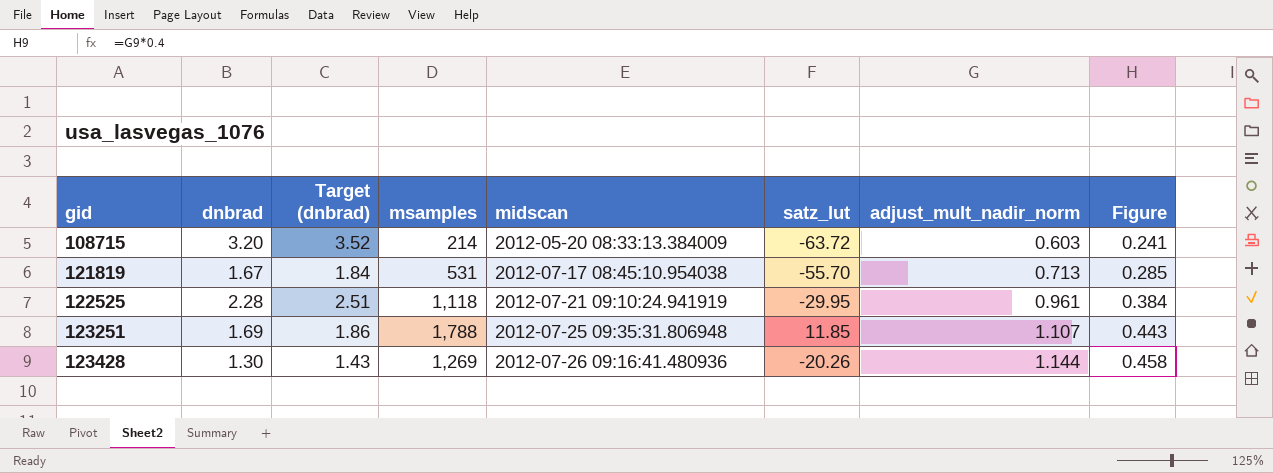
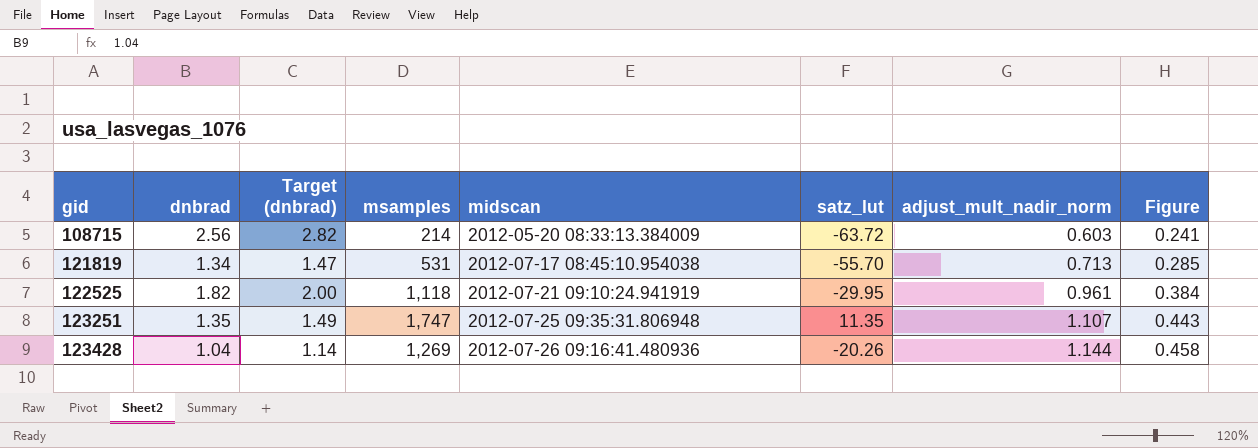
108715 | dnbrad: 3.20 -> 2.56
108715 | Target (dnbrad): 3.52 -> 2.82
121819 | dnbrad: 1.67 -> 1.34
121819 | Target (dnbrad): 1.84 -> 1.47
122525 | dnbrad: 2.28 -> 1.82
122525 | Target (dnbrad): 2.51 -> 2.00
123251 | dnbrad: 1.69 -> 1.35
123251 | Target (dnbrad): 1.86 -> 1.49
123251 | msamples: 1,788 -> 1,747
123251 | satz_lut: 11.85 -> 11.35
123428 | dnbrad: 1.30 -> 1.04
123428 | Target (dnbrad): 1.43 -> 1.14

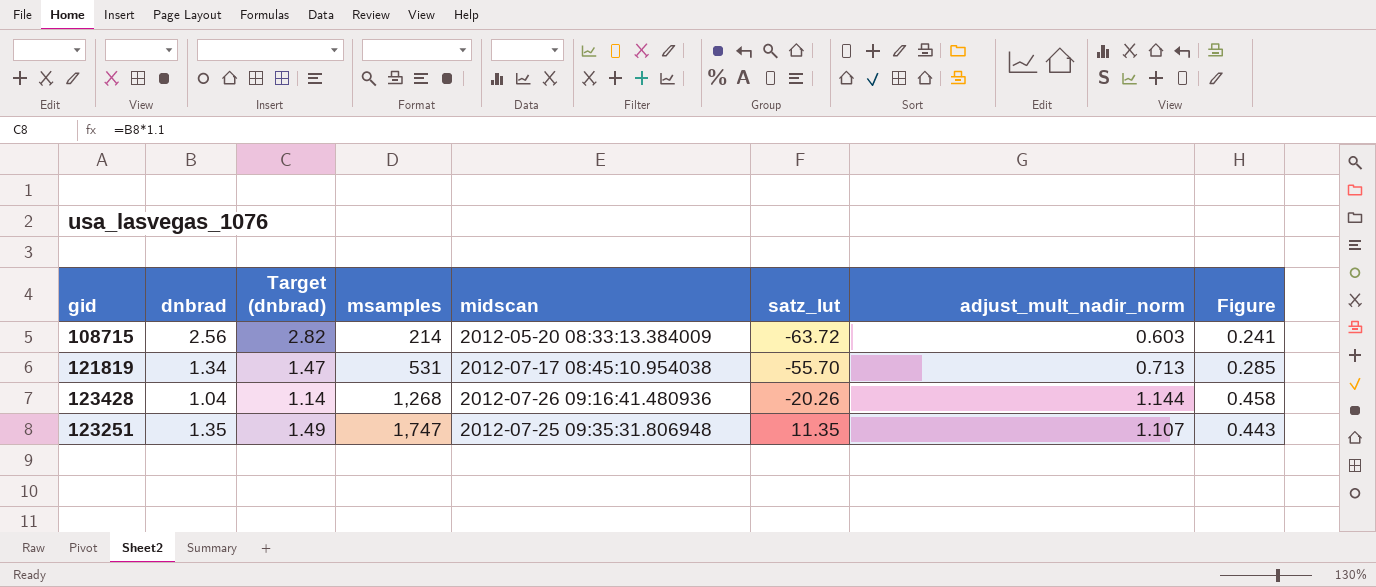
row order: gid ascending -> msamples ascending
row 122525: 1.82 | 2.00 | 1,118 | 2012-07-21 09:10:24.941919 | -29.95 | 0.961 | 0.384 -> none
123428 | msamples: 1,269 -> 1,268

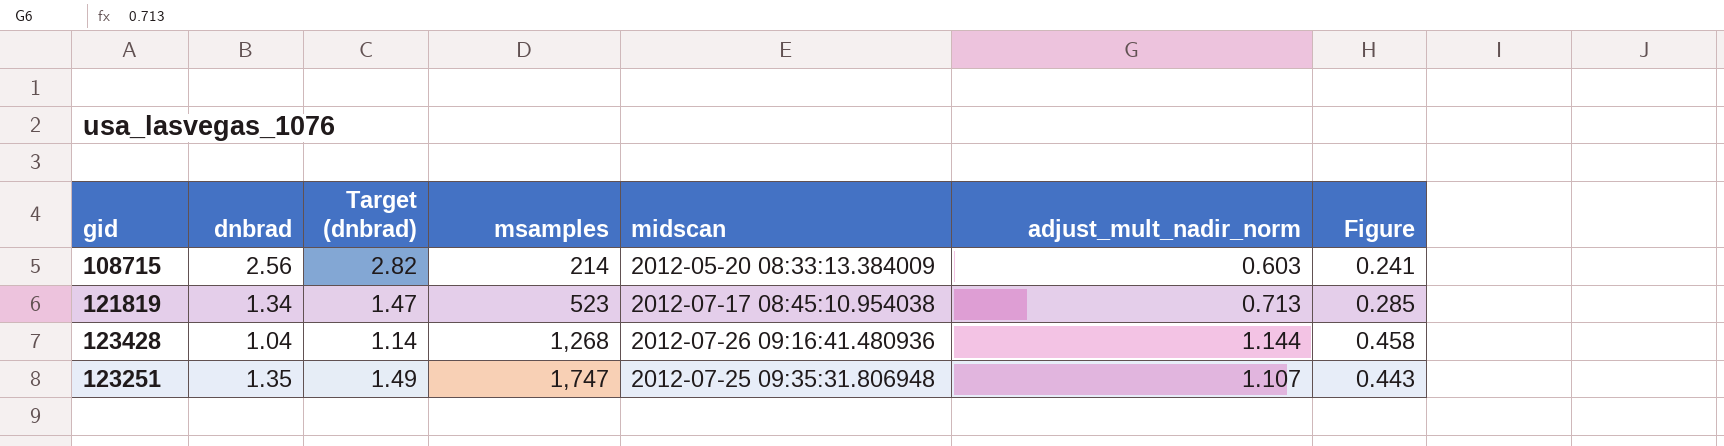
column satz_lut | position: 6 -> none
121819 | msamples: 531 -> 523

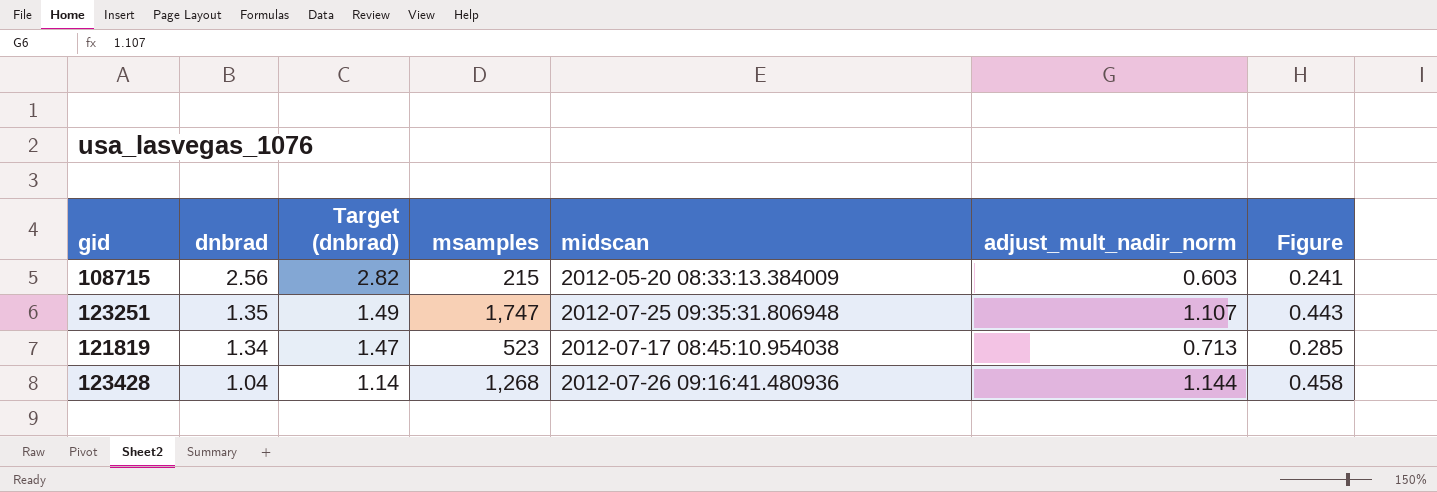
row order: msamples ascending -> dnbrad descending
108715 | msamples: 214 -> 215

